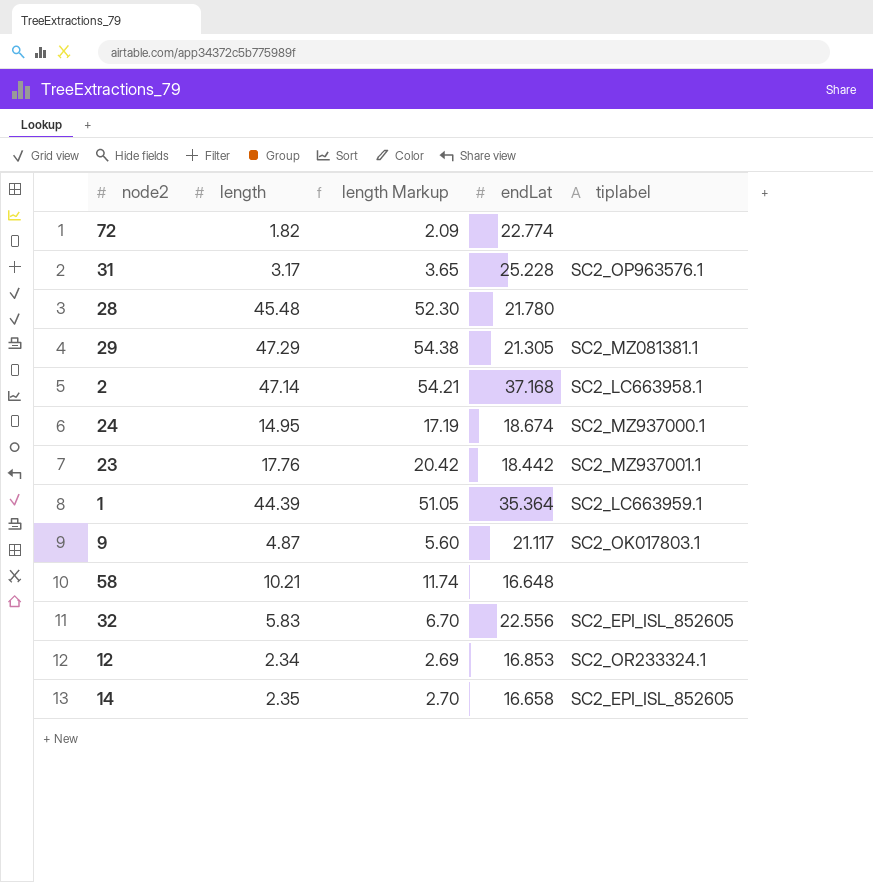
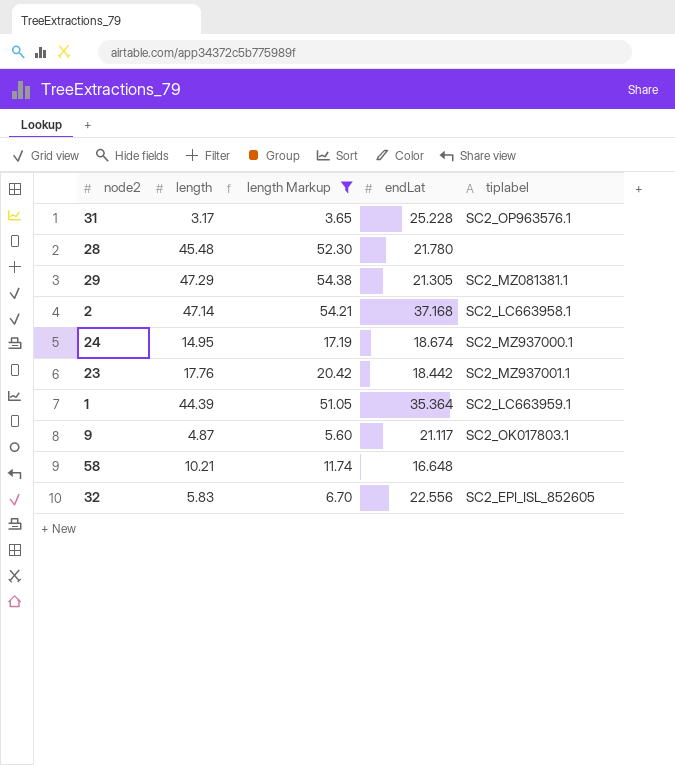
filter: none -> length Markup >= 3.65

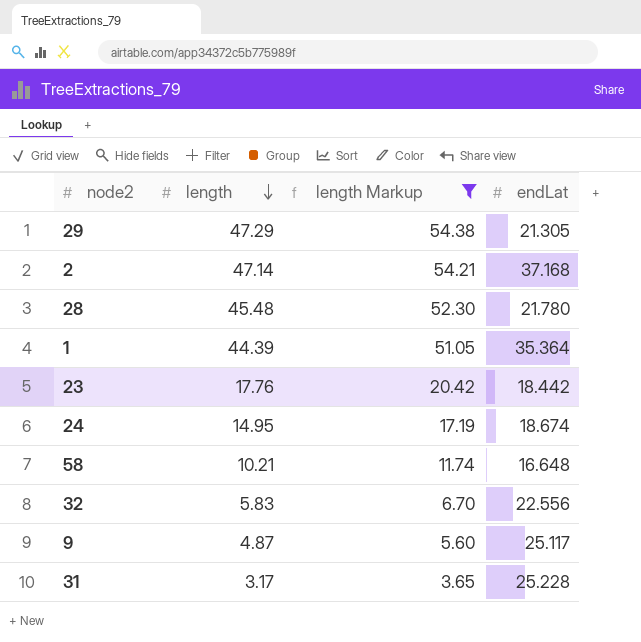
row order: none -> length descending
column tiplabel | position: 5 -> none
9 | endLat: 21.117 -> 25.117

